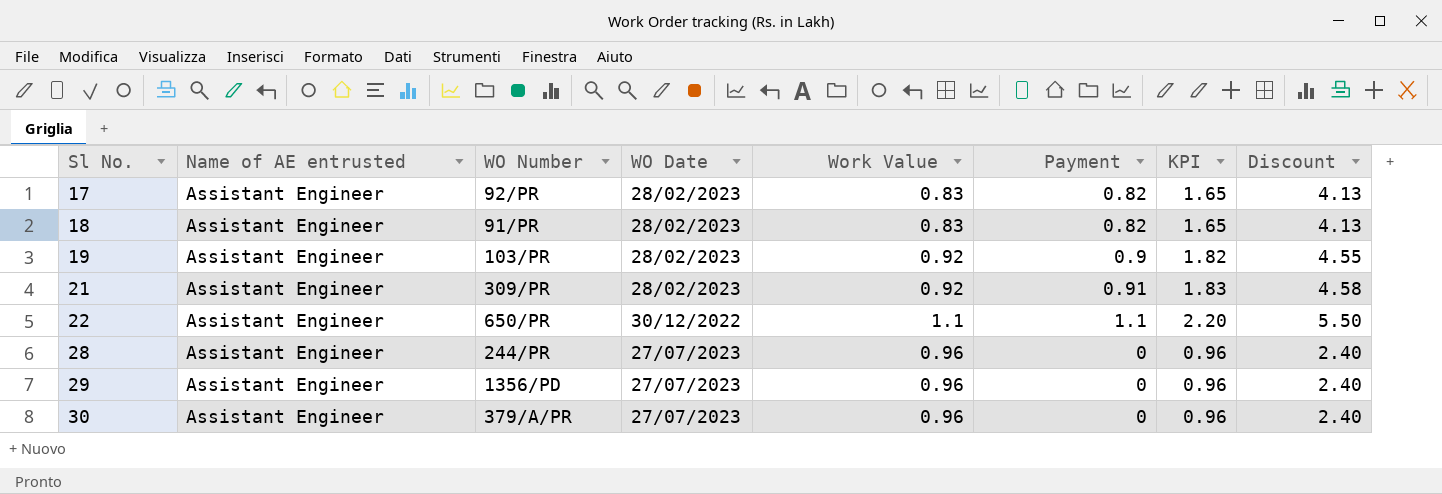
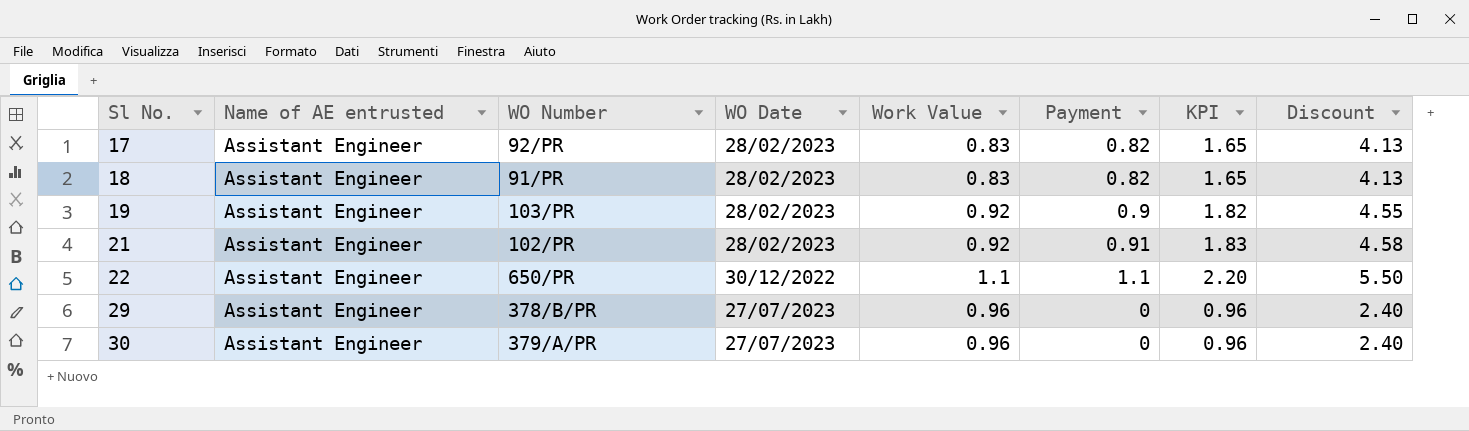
row 28: Assistant Engineer | 244/PR | 27/07/2023 | 0.96 | 0 | 0.96 | 2.40 -> none
21 | WO Number: 309/PR -> 102/PR
29 | WO Number: 1356/PD -> 378/B/PR

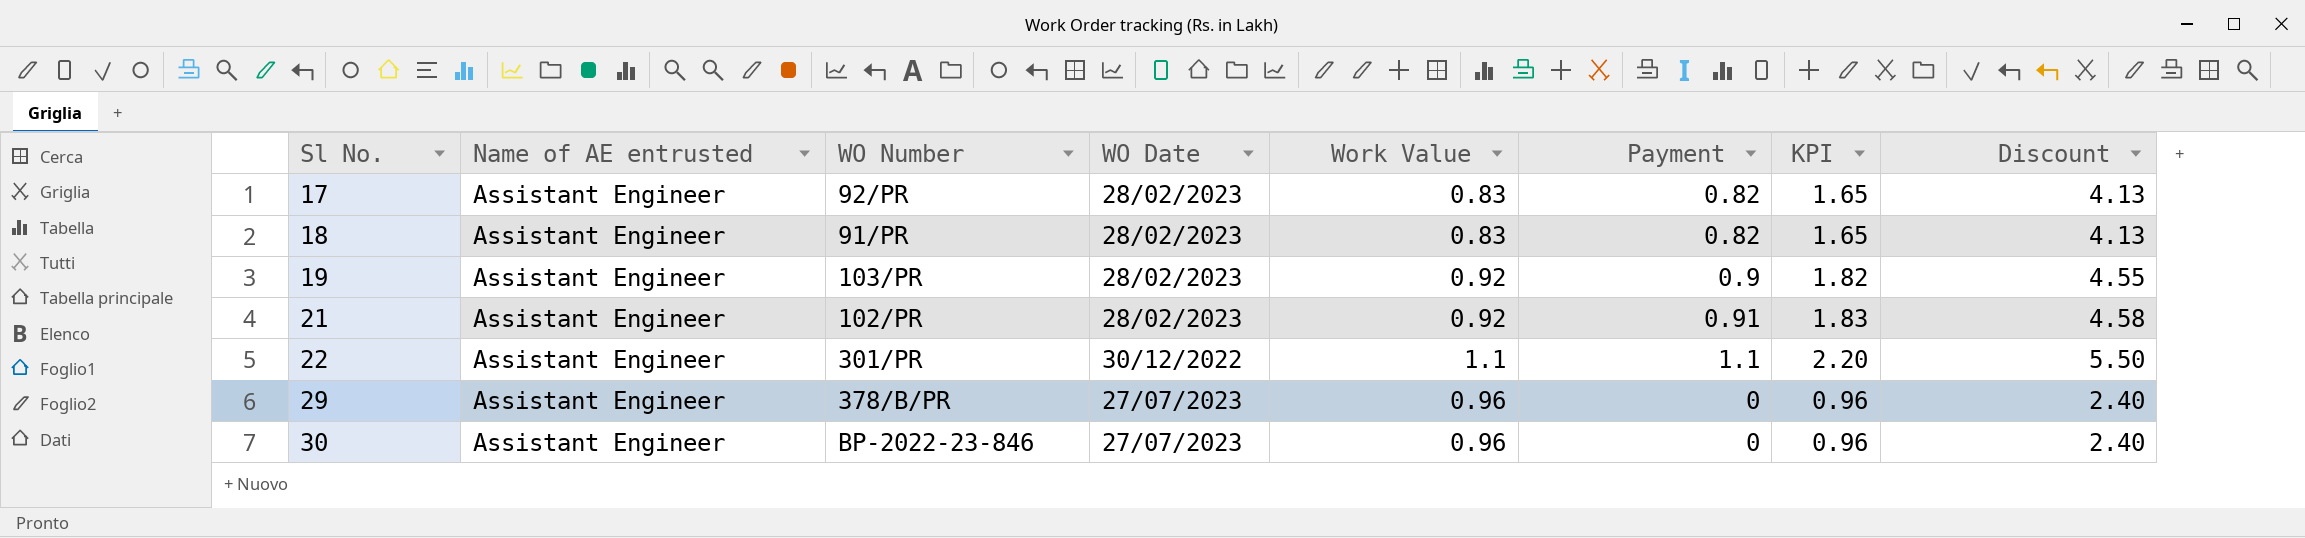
22 | WO Number: 650/PR -> 301/PR
30 | WO Number: 379/A/PR -> BP-2022-23-846

